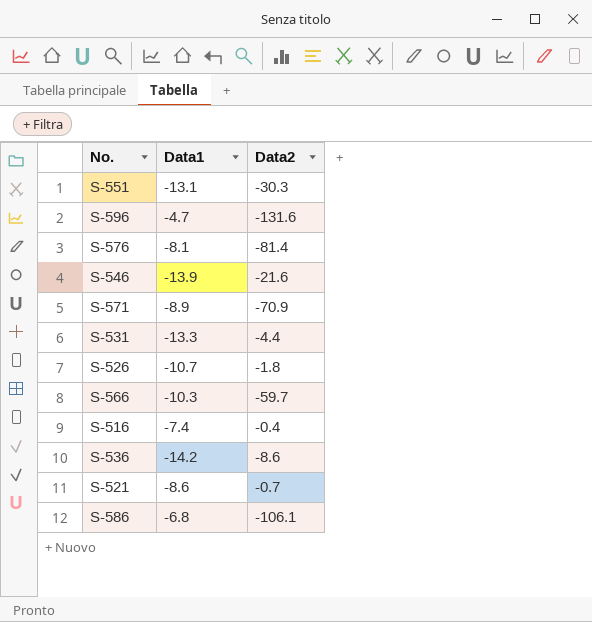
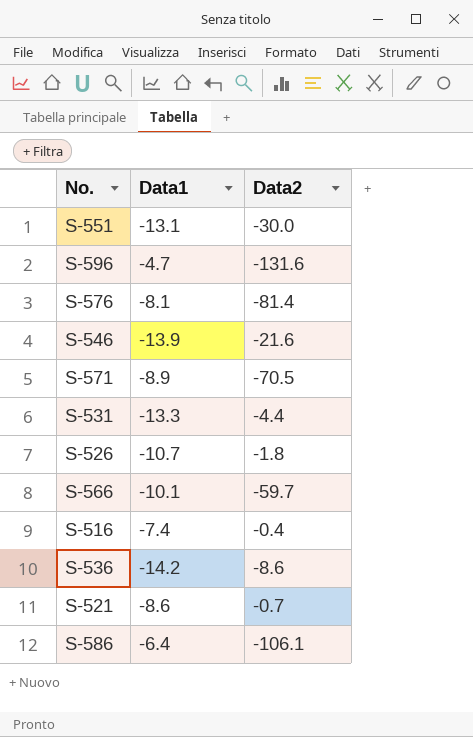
S-551 | Data2: -30.3 -> -30.0
S-571 | Data2: -70.9 -> -70.5
S-566 | Data1: -10.3 -> -10.1
S-586 | Data1: -6.8 -> -6.4

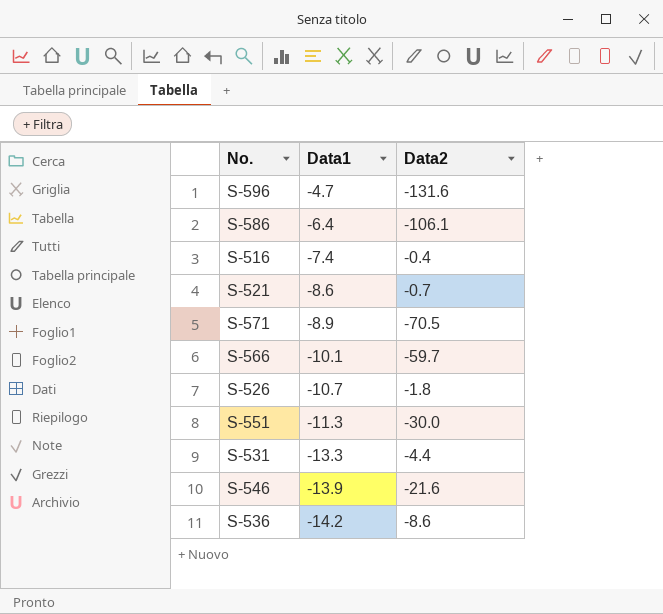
row order: none -> Data1 descending
row S-576: -8.1 | -81.4 -> none
S-551 | Data1: -13.1 -> -11.3

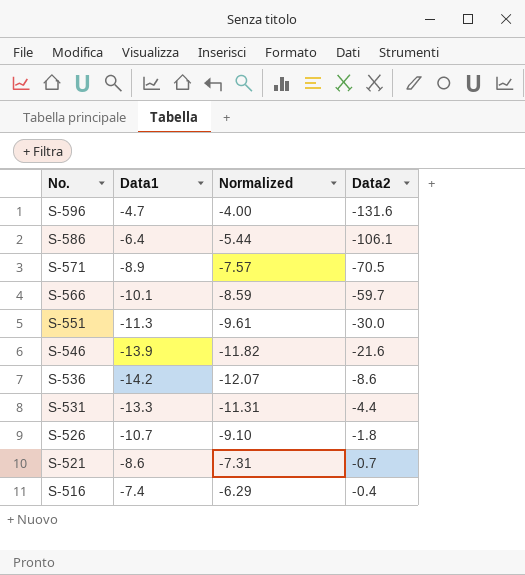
row order: Data1 descending -> No. descending
column Normalized | formula: none -> [Data1] * 0.85

